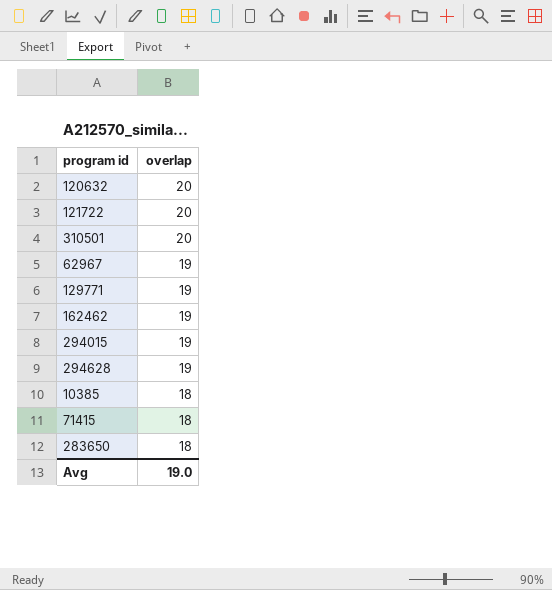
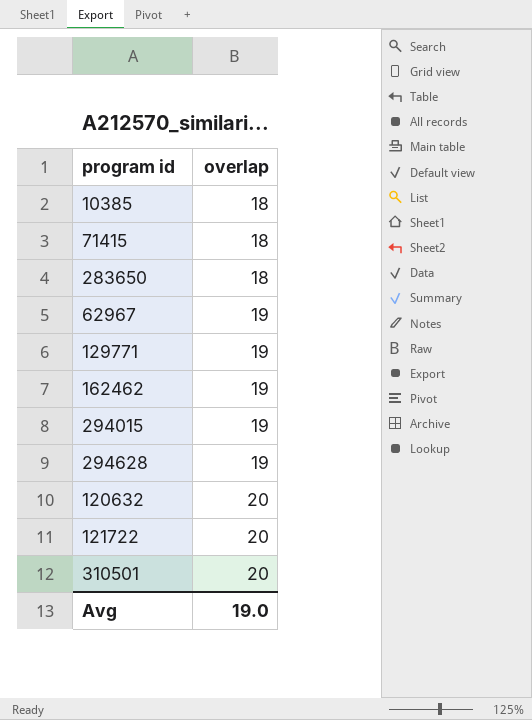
row order: overlap descending -> overlap ascending

